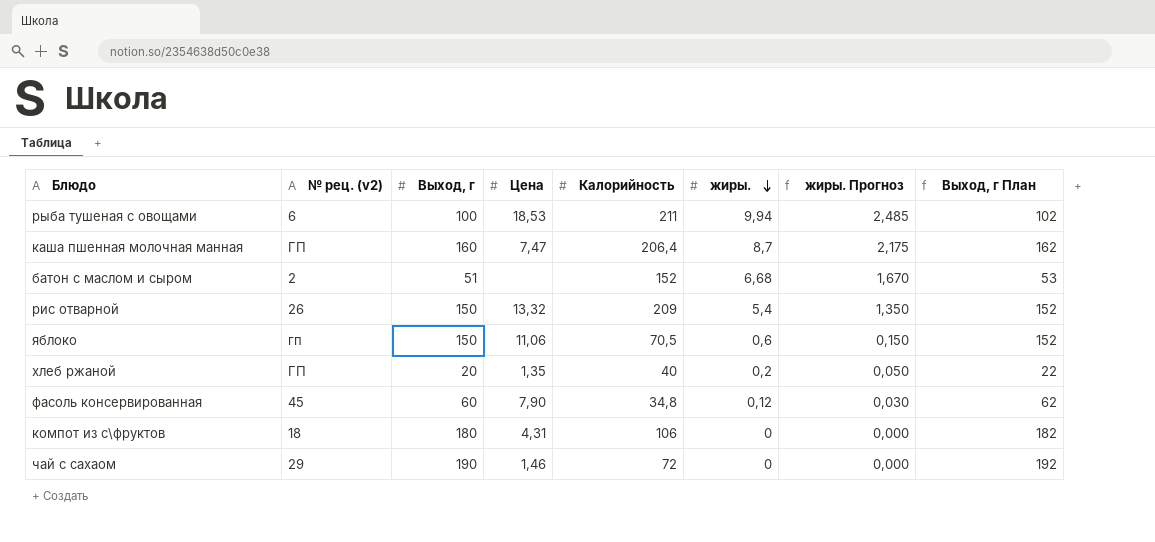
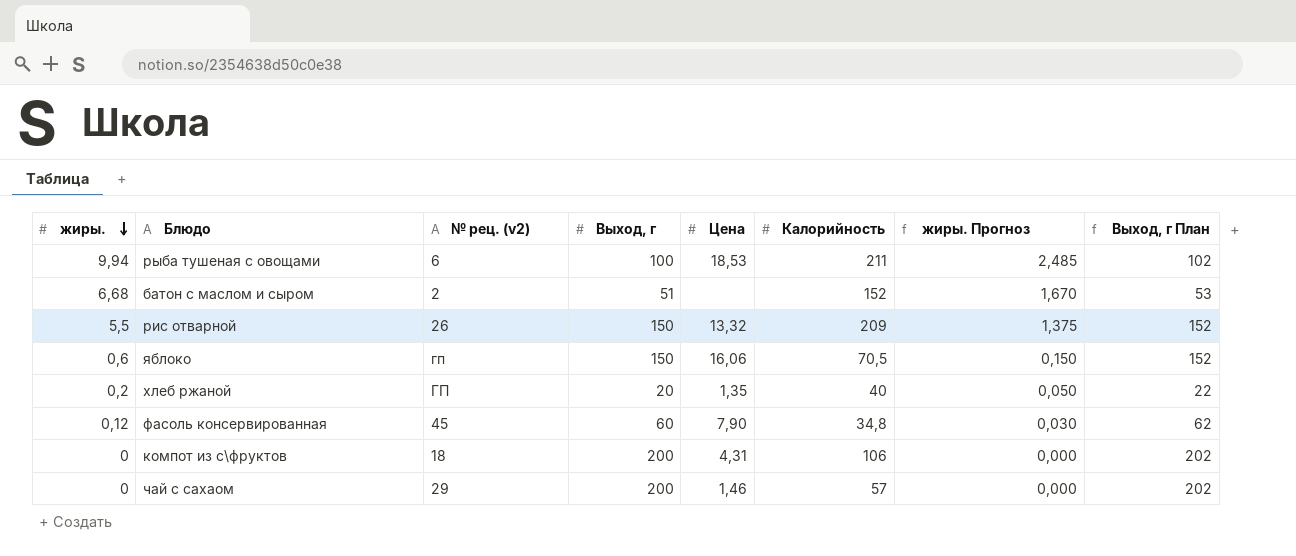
column жиры. | position: 6 -> 1
row каша пшенная молочная манная: ГП | 160 | 7,47 | 206,4 | 8,7 | 2,175 | 162 -> none
рис отварной | жиры.: 5,4 -> 5,5
рис отварной | жиры. Прогноз: 1,350 -> 1,375
яблоко | Цена: 11,06 -> 16,06
компот из с\фруктов | Выход, г: 180 -> 200
компот из с\фруктов | Выход, г План: 182 -> 202
чай с сахаом | Выход, г: 190 -> 200
чай с сахаом | Калорийность: 72 -> 57
чай с сахаом | Выход, г План: 192 -> 202

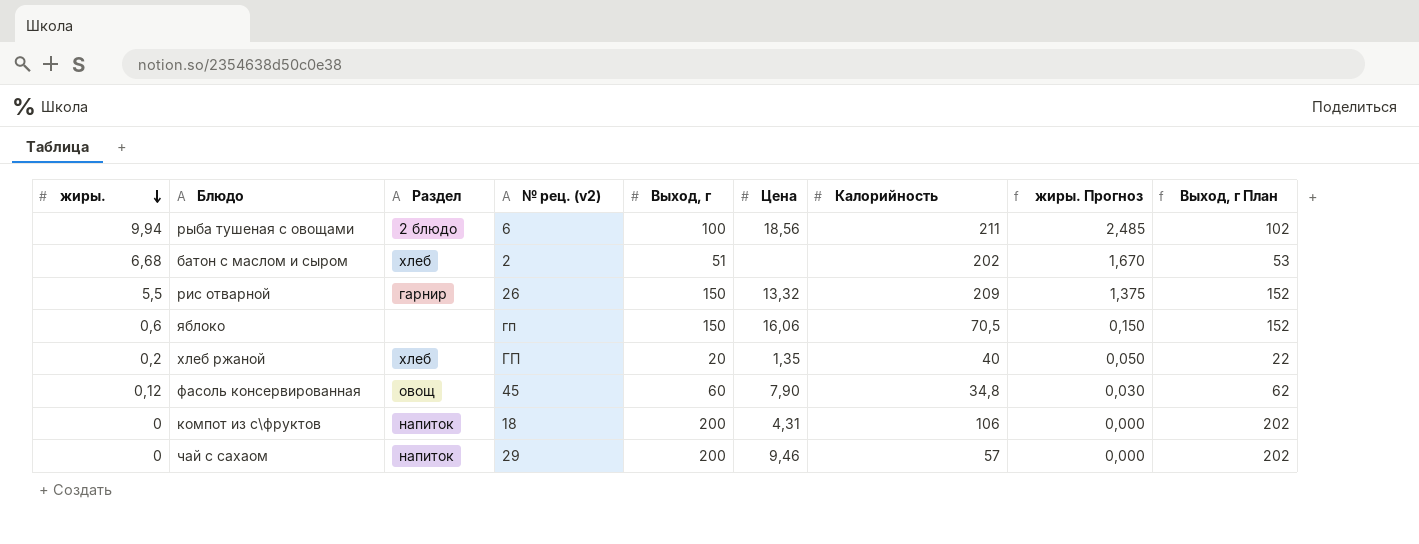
column Раздел | position: none -> 3
рыба тушеная с овощами | Цена: 18,53 -> 18,56
батон с маслом и сыром | Калорийность: 152 -> 202
чай с сахаом | Цена: 1,46 -> 9,46

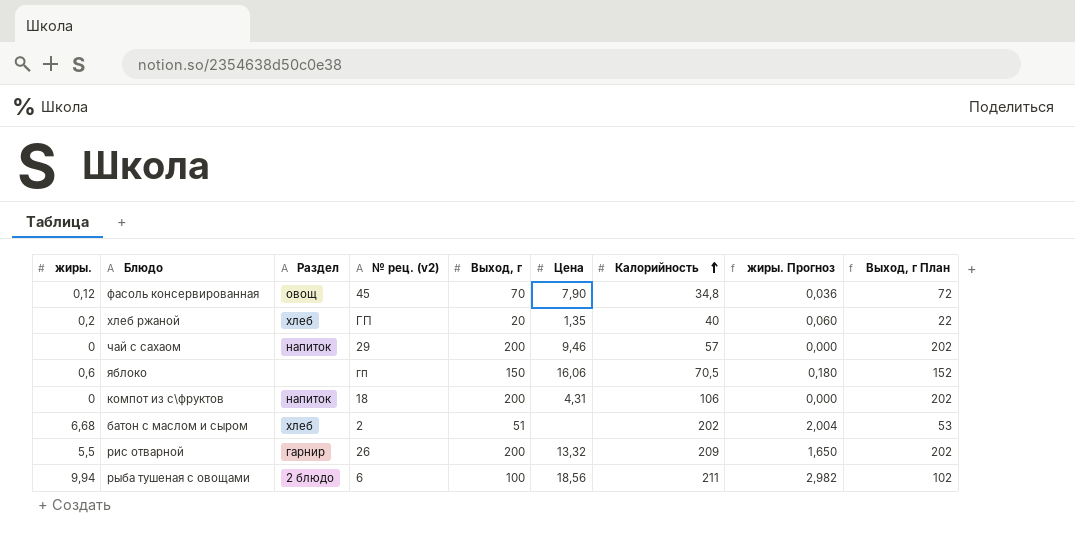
row order: жиры. descending -> Калорийность ascending
column жиры. Прогноз | formula: [жиры.] * 0,25 -> [жиры.] * 0,3
фасоль консервированная | Выход, г: 60 -> 70
фасоль консервированная | Выход, г План: 62 -> 72
рис отварной | Выход, г: 150 -> 200
рис отварной | Выход, г План: 152 -> 202

